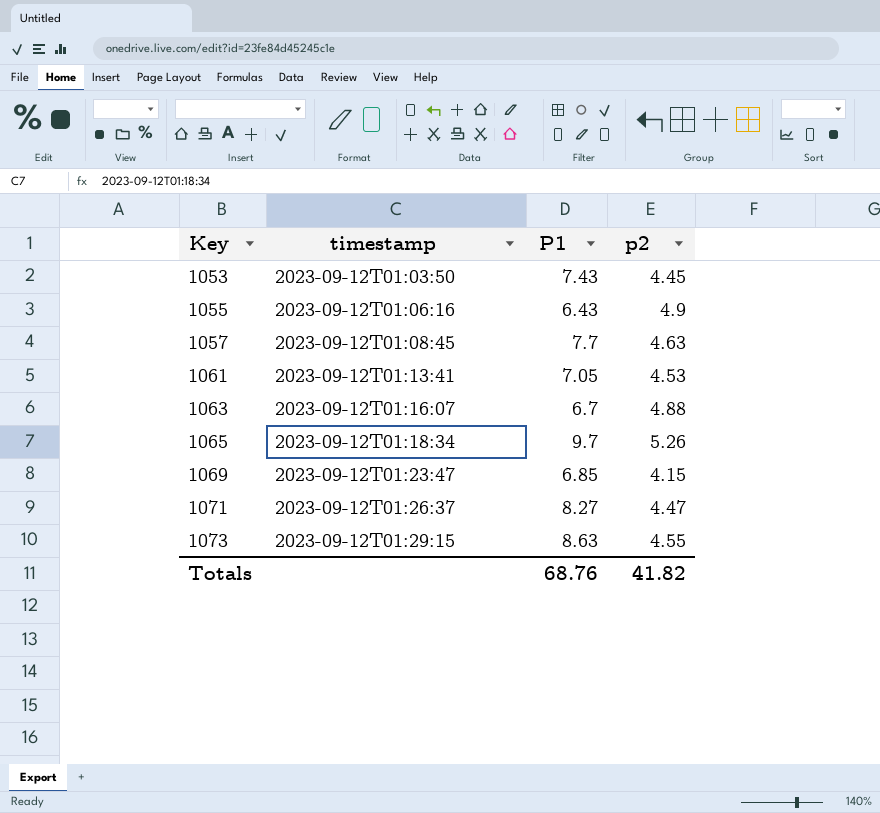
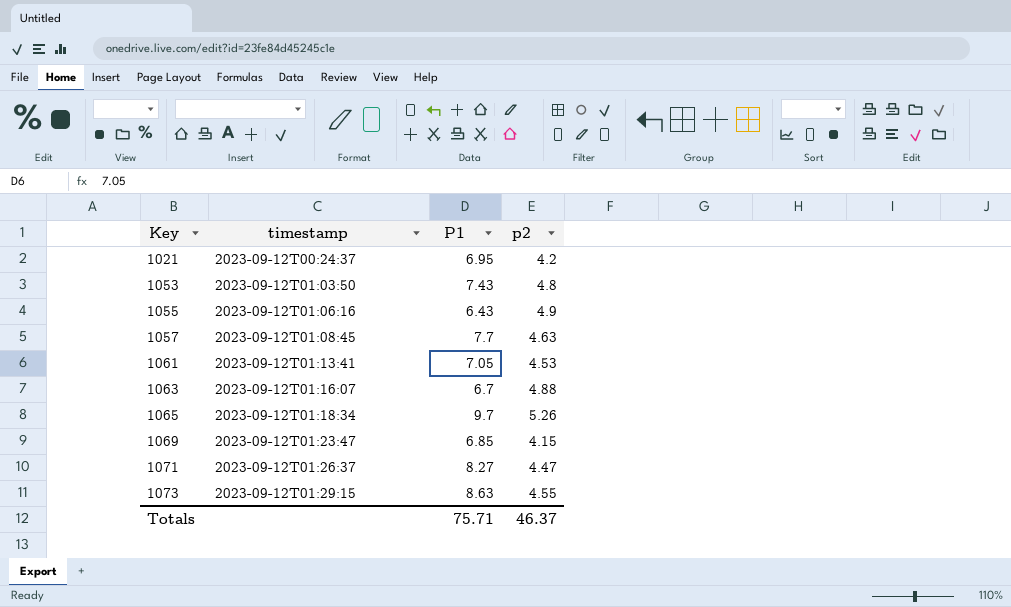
row 1021: none -> 2023-09-12T00:24:37 | 6.95 | 4.2
1053 | p2: 4.45 -> 4.8
Totals | P1: 68.76 -> 75.71
Totals | p2: 41.82 -> 46.37

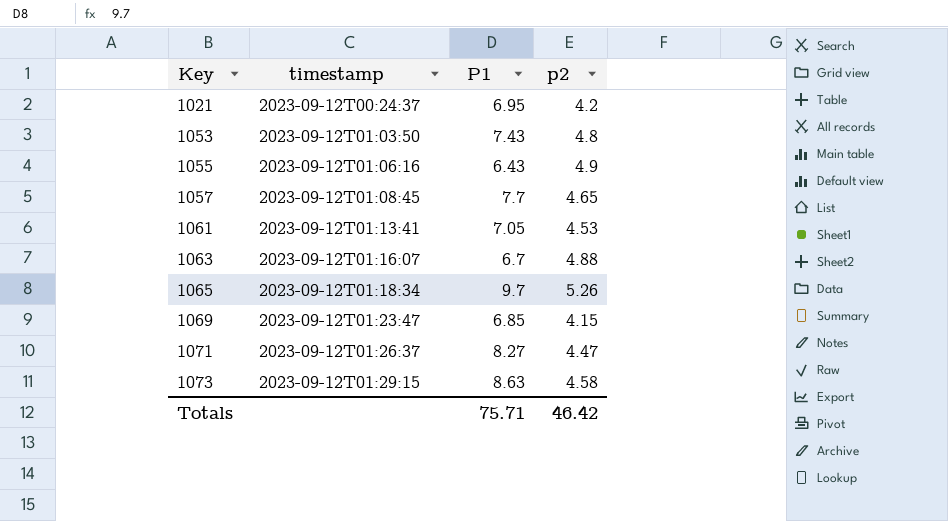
1057 | p2: 4.63 -> 4.65
1073 | p2: 4.55 -> 4.58
Totals | p2: 46.37 -> 46.42

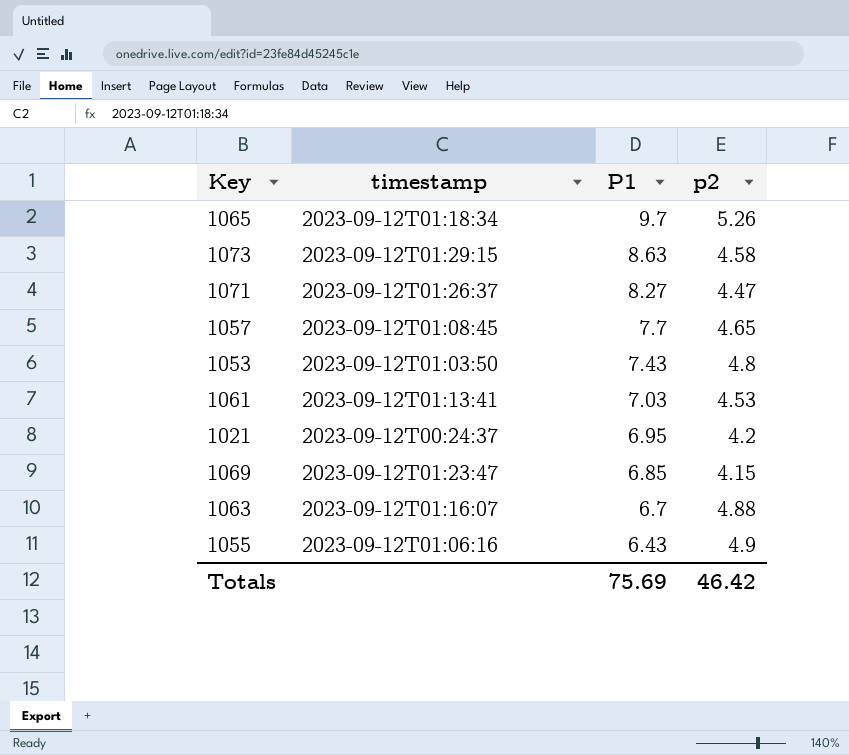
row order: Key ascending -> P1 descending
1061 | P1: 7.05 -> 7.03
Totals | P1: 75.71 -> 75.69

